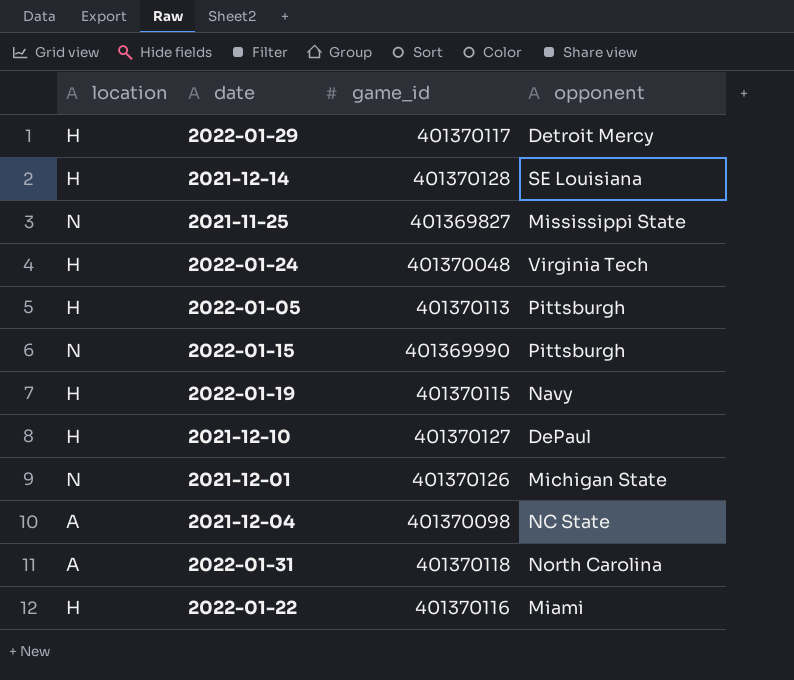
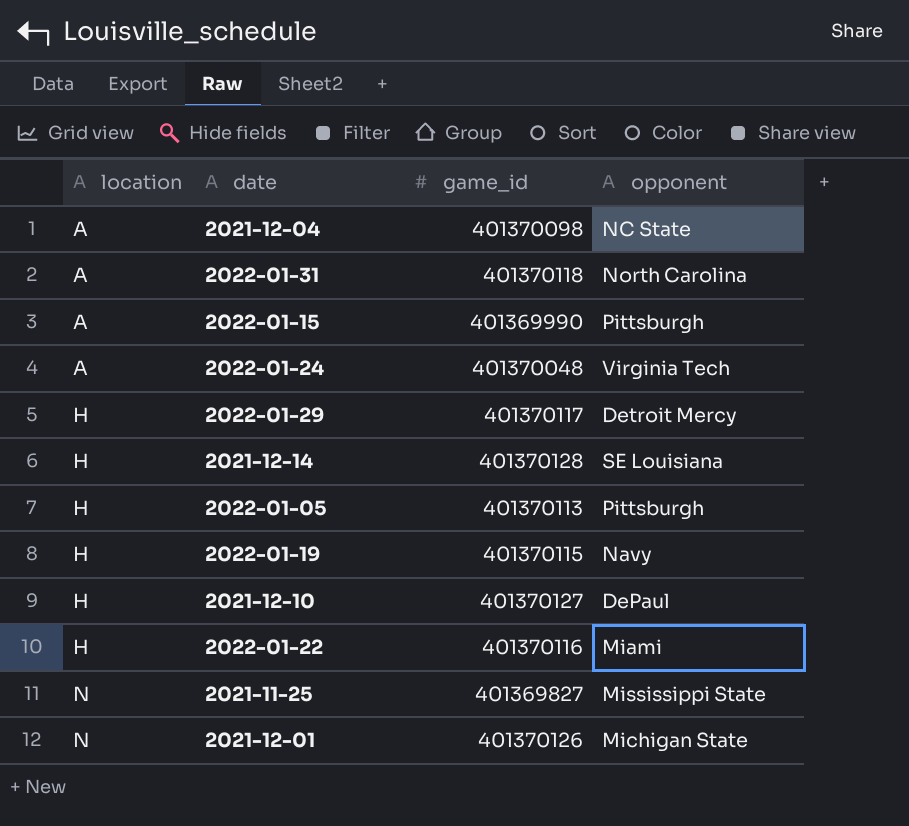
row order: none -> location ascending
2022-01-15 | location: N -> A
2022-01-24 | location: H -> A

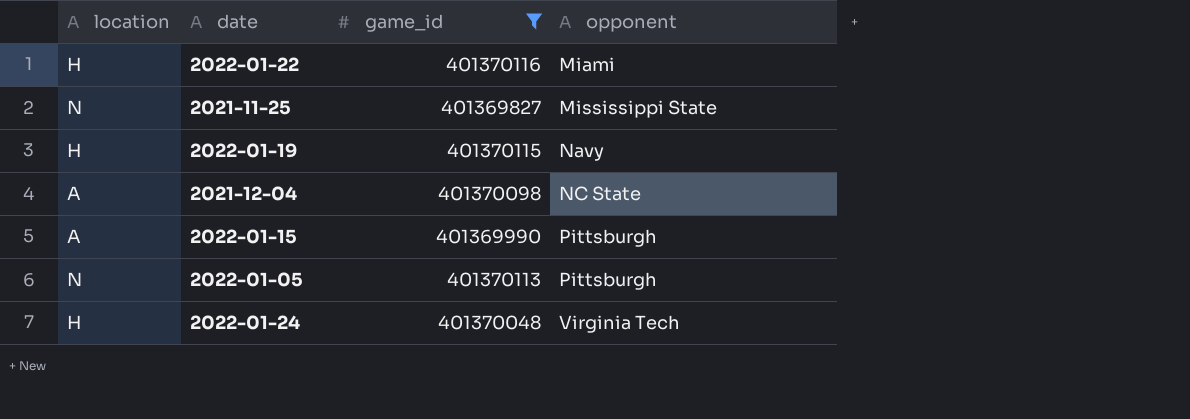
filter: none -> game_id <= 401370116
row order: location ascending -> opponent ascending
2022-01-05 | location: H -> N
2022-01-24 | location: A -> H

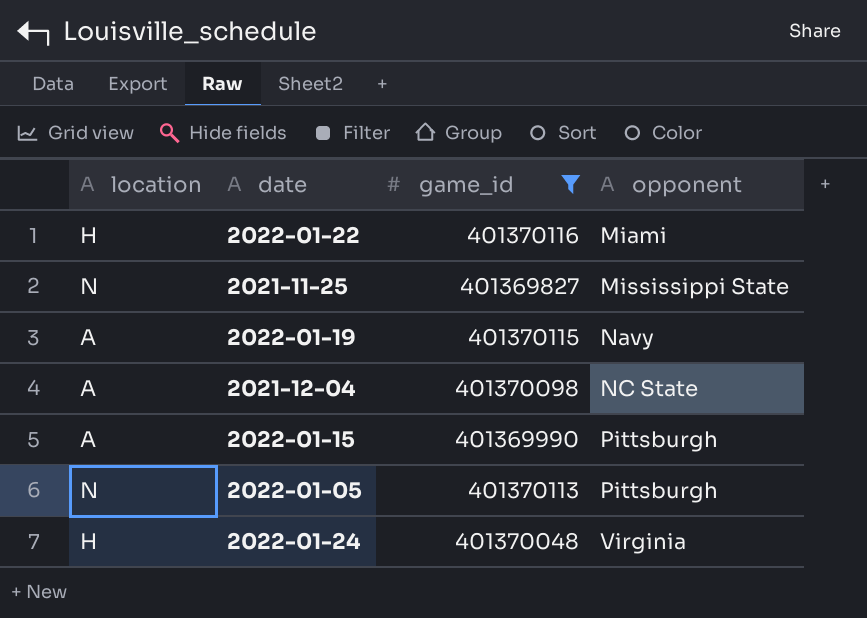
2022-01-19 | location: H -> A
2022-01-24 | opponent: Virginia Tech -> Virginia

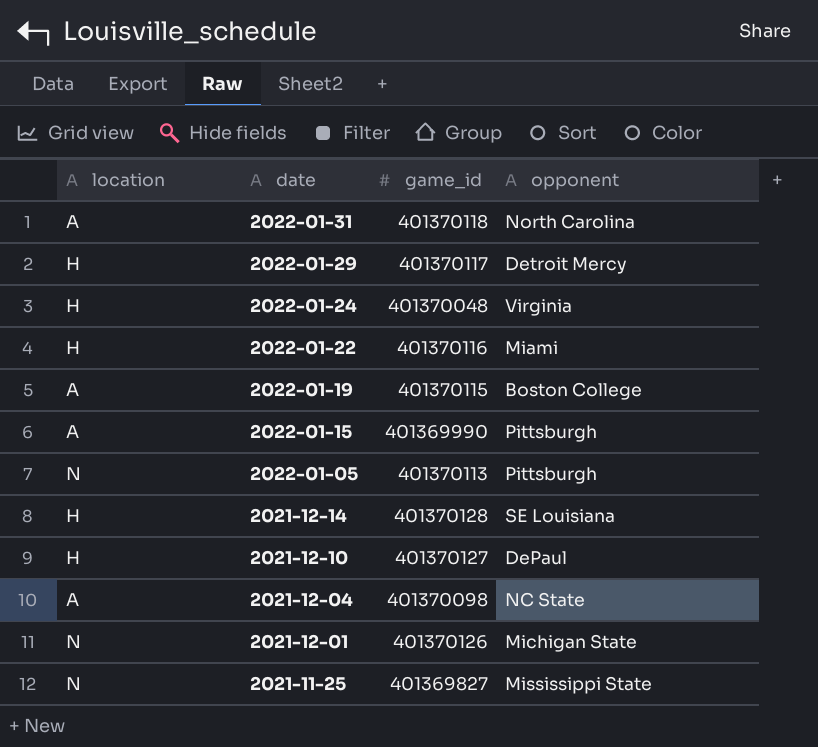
filter: game_id <= 401370116 -> none
row order: opponent ascending -> date descending
2022-01-19 | opponent: Navy -> Boston College

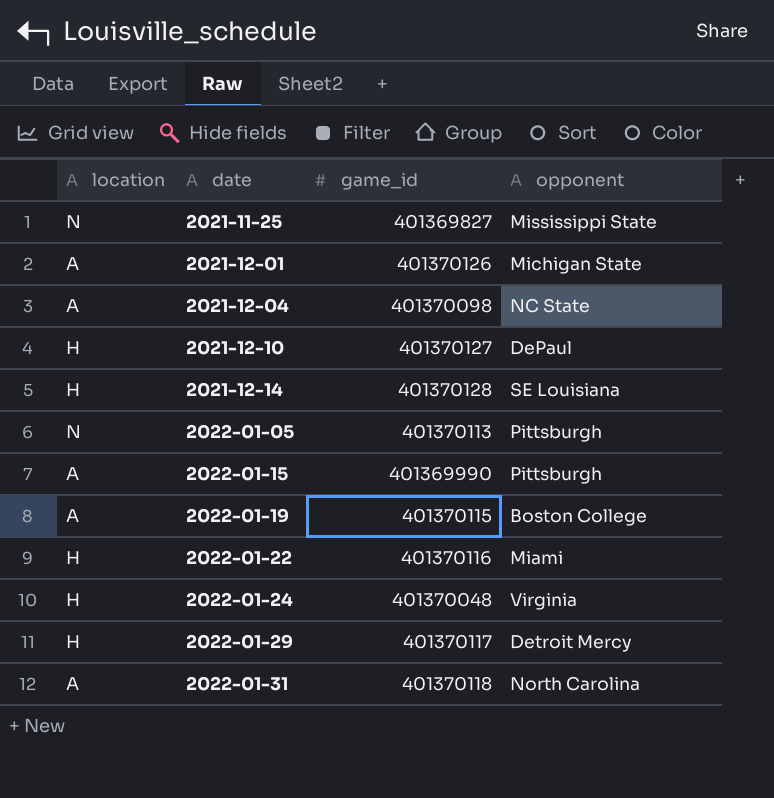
row order: date descending -> date ascending
2021-12-01 | location: N -> A

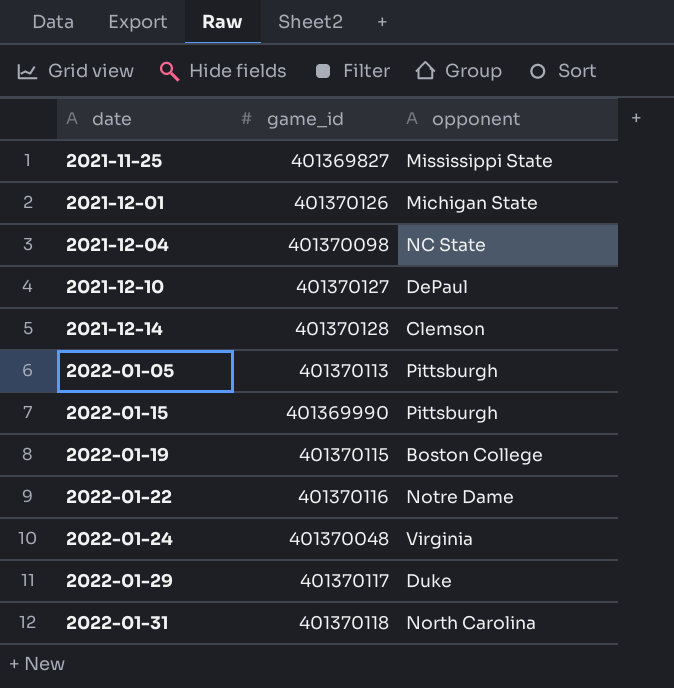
column location | position: 1 -> none
2021-12-14 | opponent: SE Louisiana -> Clemson
2022-01-22 | opponent: Miami -> Notre Dame
2022-01-29 | opponent: Detroit Mercy -> Duke

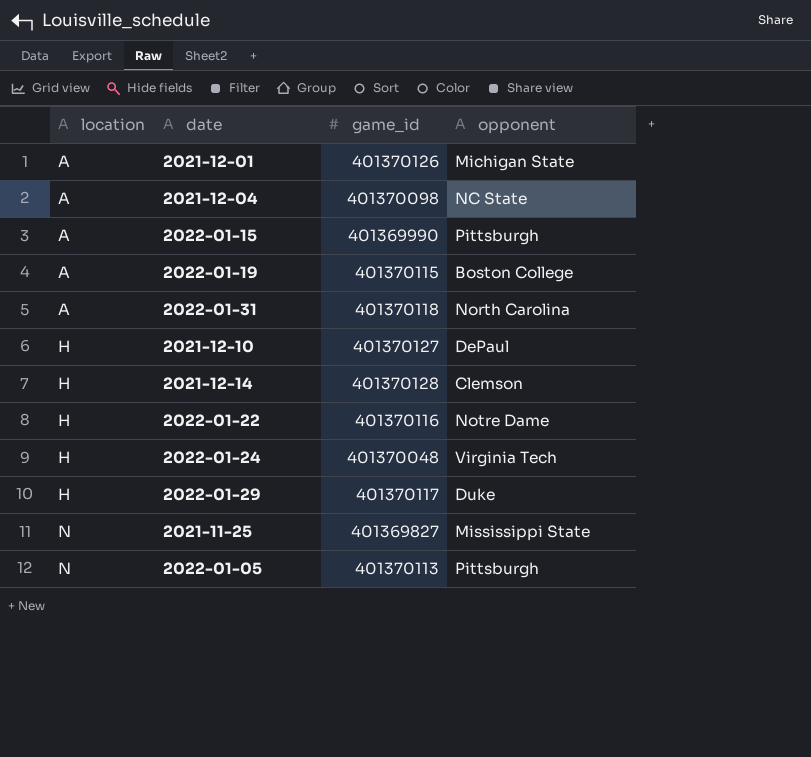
row order: date ascending -> location ascending
column location | position: none -> 1
2022-01-24 | opponent: Virginia -> Virginia Tech

